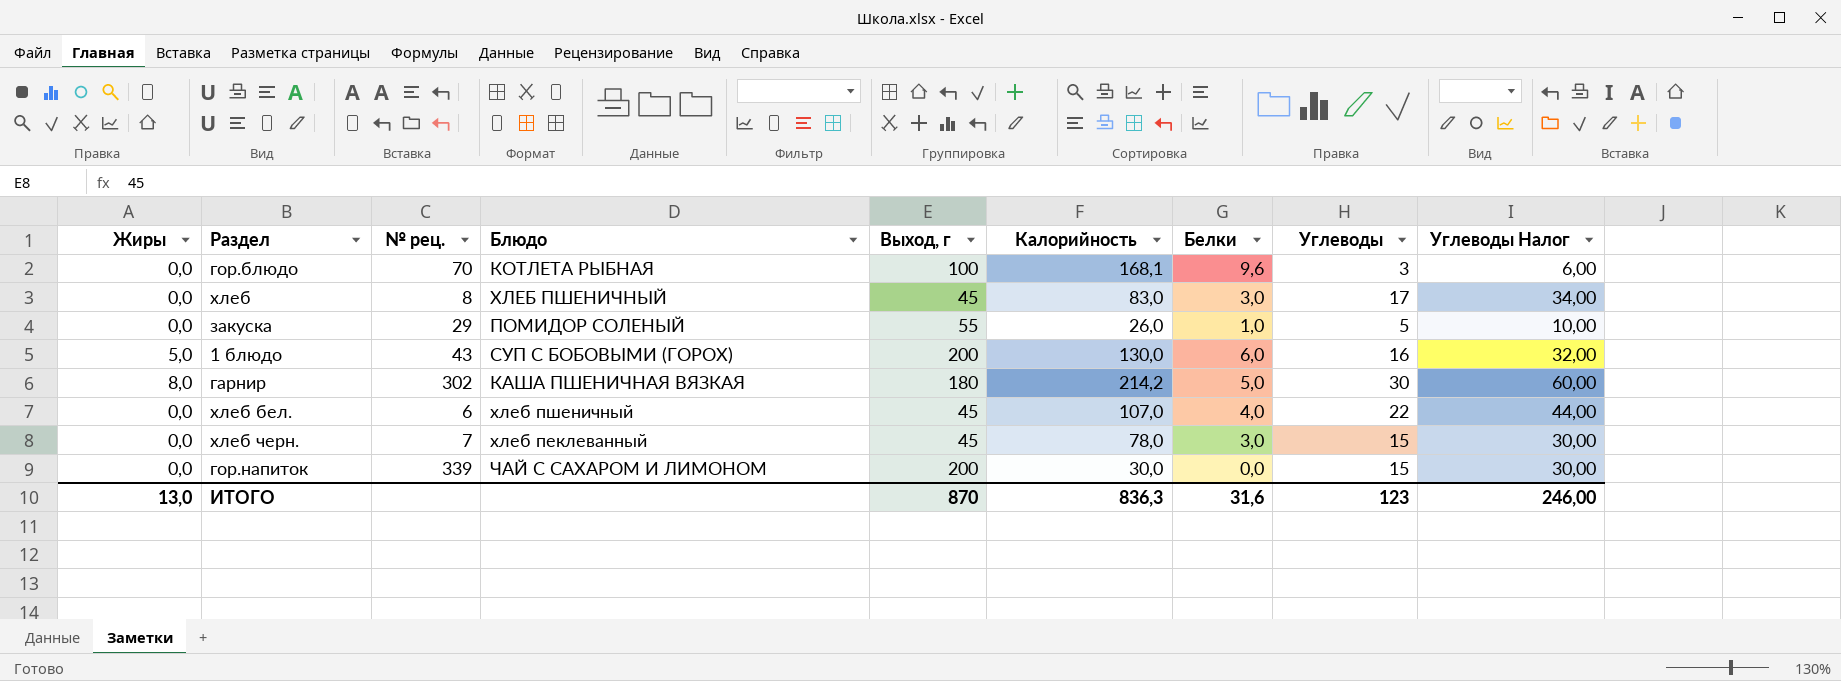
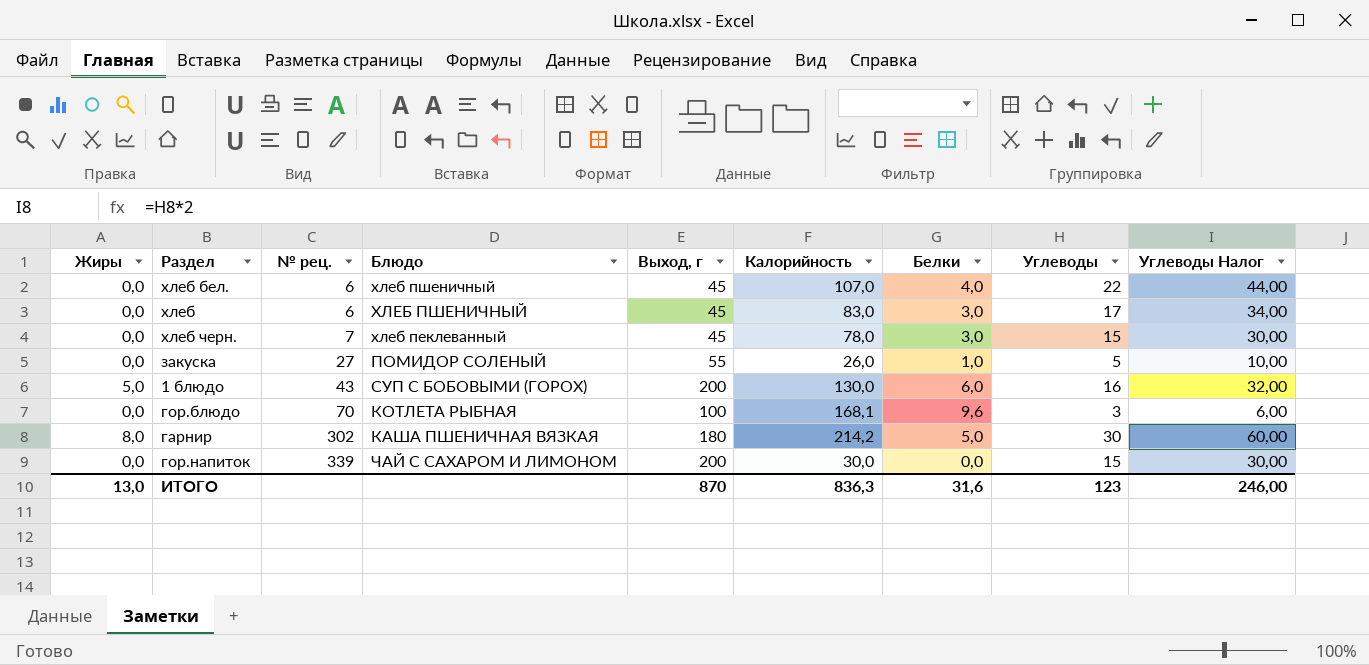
row order: none -> № рец. ascending
хлеб | № рец.: 8 -> 6
закуска | № рец.: 29 -> 27

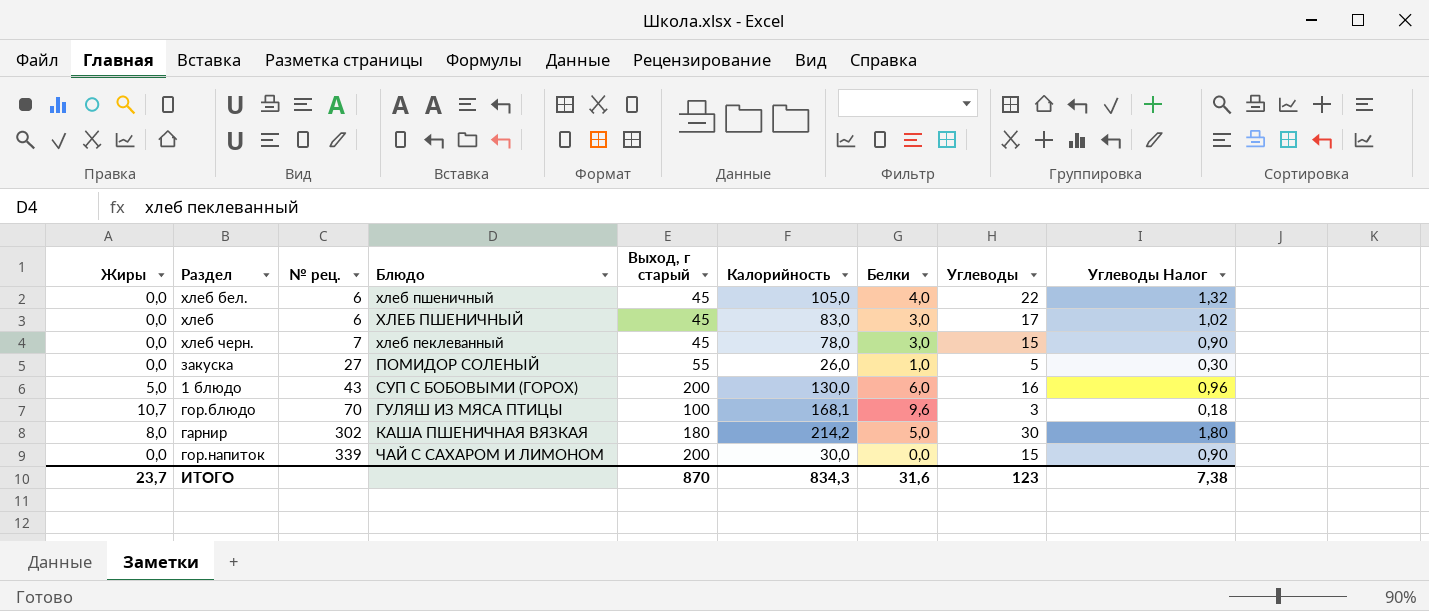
column name: Выход, г -> Выход, г старый
column Углеводы Налог | formula: [Углеводы] * 2 -> [Углеводы] * 0,06
хлеб бел. | Калорийность: 107,0 -> 105,0
гор.блюдо | Жиры: 0,0 -> 10,7
гор.блюдо | Блюдо: КОТЛЕТА РЫБНАЯ -> ГУЛЯШ ИЗ МЯСА ПТИЦЫ
ИТОГО | Жиры: 13,0 -> 23,7
ИТОГО | Калорийность: 836,3 -> 834,3
ИТОГО | Углеводы Налог: 246,00 -> 7,38

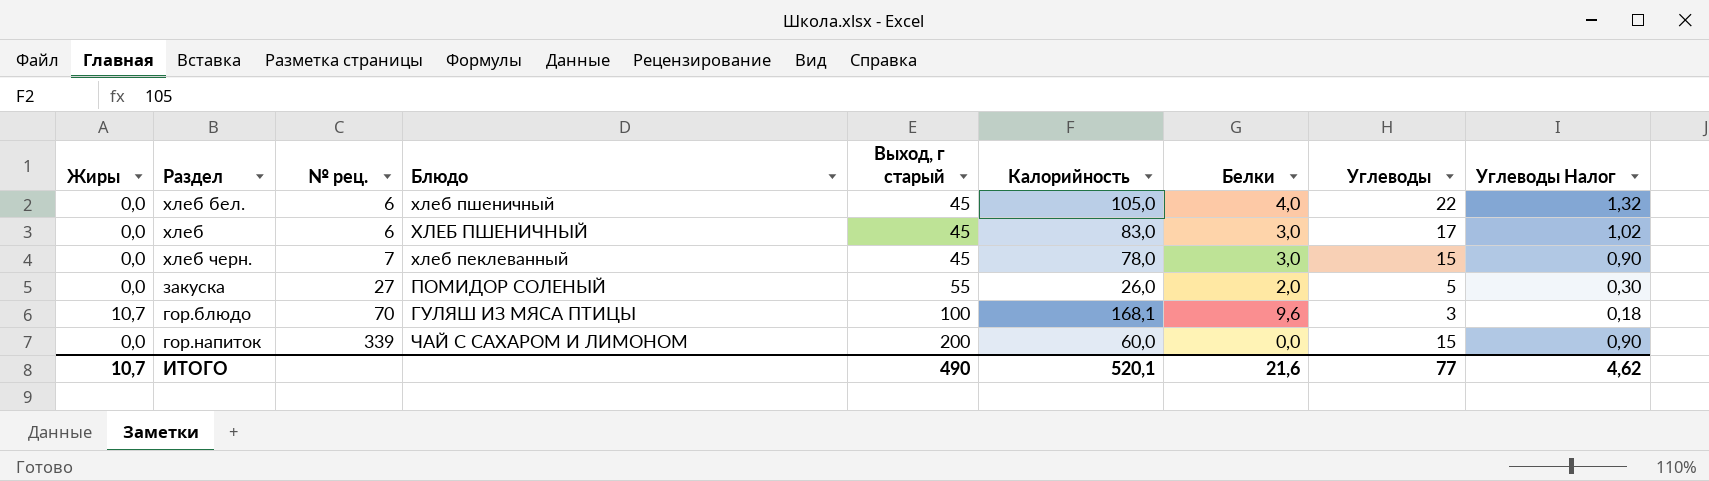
row 1 блюдо: 5,0 | 43 | СУП С БОБОВЫМИ (ГОРОХ) | 200 | 130,0 | 6,0 | 16 | 0,96 -> none
row гарнир: 8,0 | 302 | КАША ПШЕНИЧНАЯ ВЯЗКАЯ | 180 | 214,2 | 5,0 | 30 | 1,80 -> none
закуска | Белки: 1,0 -> 2,0
гор.напиток | Калорийность: 30,0 -> 60,0
ИТОГО | Жиры: 23,7 -> 10,7
ИТОГО | Выход, г старый: 870 -> 490
ИТОГО | Калорийность: 834,3 -> 520,1
ИТОГО | Белки: 31,6 -> 21,6
ИТОГО | Углеводы: 123 -> 77
ИТОГО | Углеводы Налог: 7,38 -> 4,62

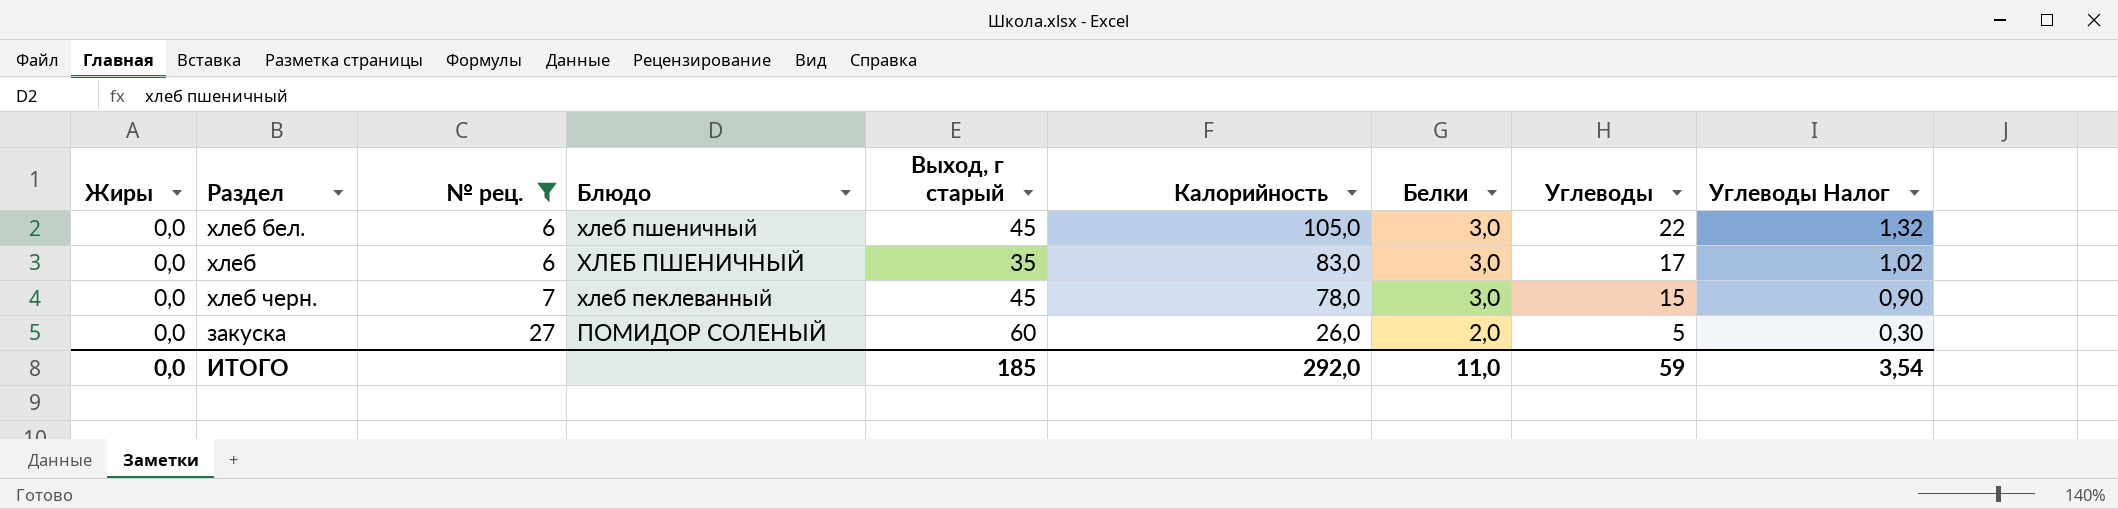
filter: none -> № рец. <= 27
хлеб бел. | Белки: 4,0 -> 3,0
хлеб | Выход, г старый: 45 -> 35
закуска | Выход, г старый: 55 -> 60
ИТОГО | Жиры: 10,7 -> 0,0
ИТОГО | Выход, г старый: 490 -> 185
ИТОГО | Калорийность: 520,1 -> 292,0
ИТОГО | Белки: 21,6 -> 11,0
ИТОГО | Углеводы: 77 -> 59
ИТОГО | Углеводы Налог: 4,62 -> 3,54

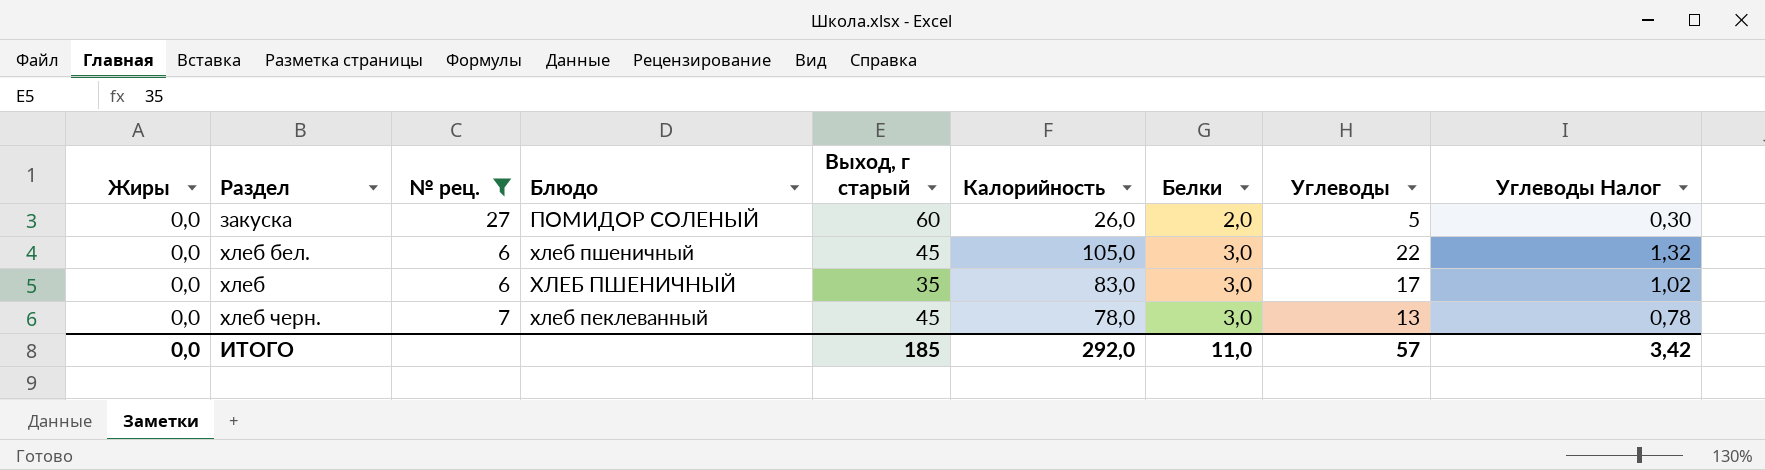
row order: № рец. ascending -> Белки ascending
хлеб черн. | Углеводы: 15 -> 13
хлеб черн. | Углеводы Налог: 0,90 -> 0,78
ИТОГО | Углеводы: 59 -> 57
ИТОГО | Углеводы Налог: 3,54 -> 3,42

